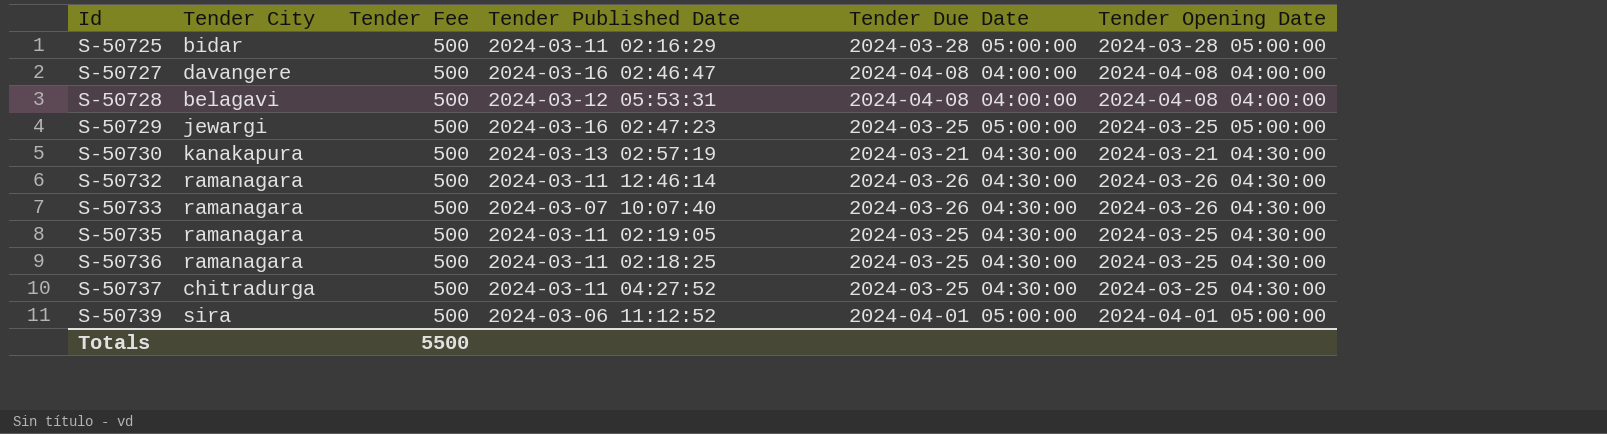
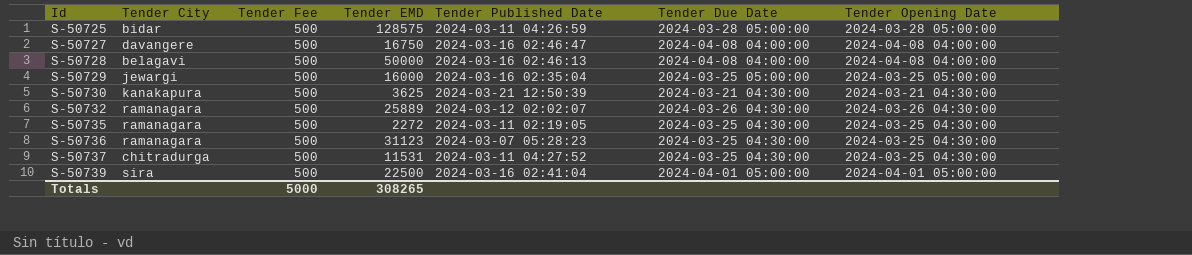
column Tender EMD | position: none -> 4
row S-50733: ramanagara | 500 | 2024-03-07 10:07:40 | 2024-03-26 04:30:00 | 2024-03-26 04:30:00 -> none
S-50725 | Tender Published Date: 2024-03-11 02:16:29 -> 2024-03-11 04:26:59
S-50728 | Tender Published Date: 2024-03-12 05:53:31 -> 2024-03-16 02:46:13
S-50729 | Tender Published Date: 2024-03-16 02:47:23 -> 2024-03-16 02:35:04
S-50730 | Tender Published Date: 2024-03-13 02:57:19 -> 2024-03-21 12:50:39
S-50732 | Tender Published Date: 2024-03-11 12:46:14 -> 2024-03-12 02:02:07
S-50736 | Tender Published Date: 2024-03-11 02:18:25 -> 2024-03-07 05:28:23
S-50739 | Tender Published Date: 2024-03-06 11:12:52 -> 2024-03-16 02:41:04
Totals | Tender Fee: 5500 -> 5000

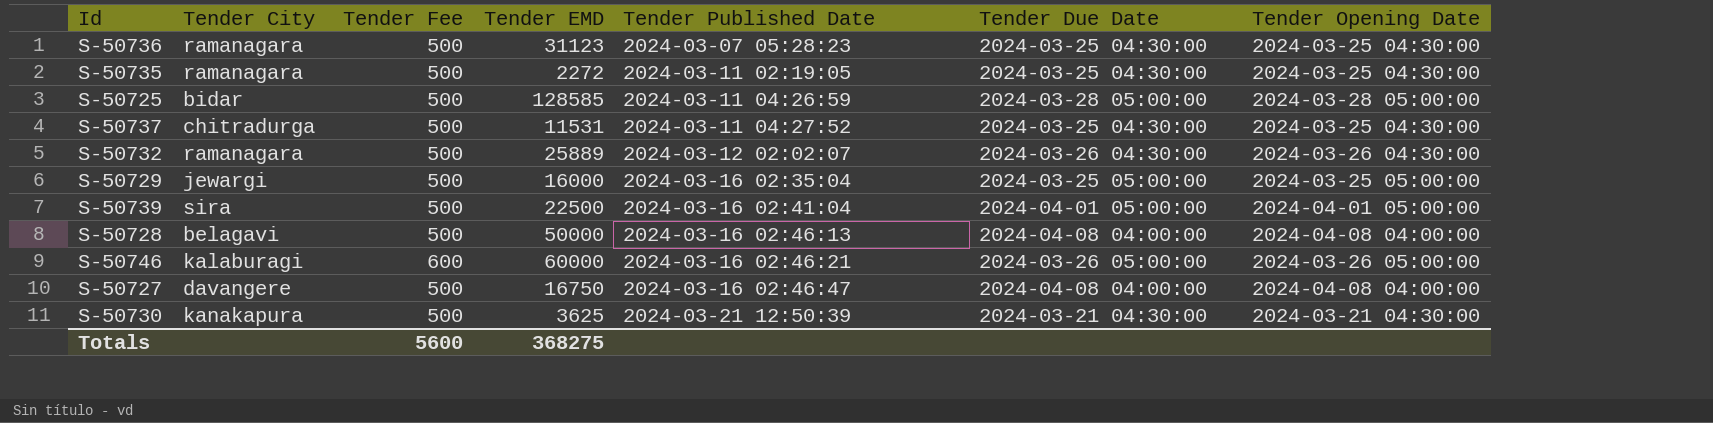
row order: Id ascending -> Tender Published Date ascending
S-50725 | Tender EMD: 128575 -> 128585
row S-50746: none -> kalaburagi | 600 | 60000 | 2024-03-16 02:46:21 | 2024-03-26 05:00:00 | 2024-03-26 05:00:00
Totals | Tender Fee: 5000 -> 5600
Totals | Tender EMD: 308265 -> 368275

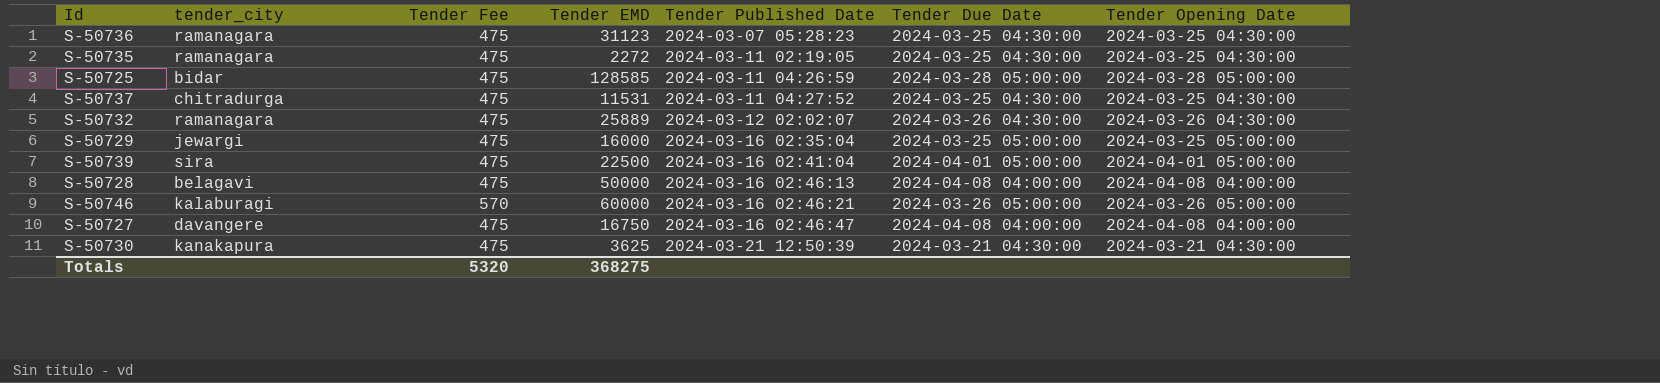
column name: Tender City -> tender_city
S-50736 | Tender Fee: 500 -> 475
S-50735 | Tender Fee: 500 -> 475
S-50725 | Tender Fee: 500 -> 475
S-50737 | Tender Fee: 500 -> 475
S-50732 | Tender Fee: 500 -> 475
S-50729 | Tender Fee: 500 -> 475
S-50739 | Tender Fee: 500 -> 475
S-50728 | Tender Fee: 500 -> 475
S-50746 | Tender Fee: 600 -> 570
S-50727 | Tender Fee: 500 -> 475
S-50730 | Tender Fee: 500 -> 475
Totals | Tender Fee: 5600 -> 5320

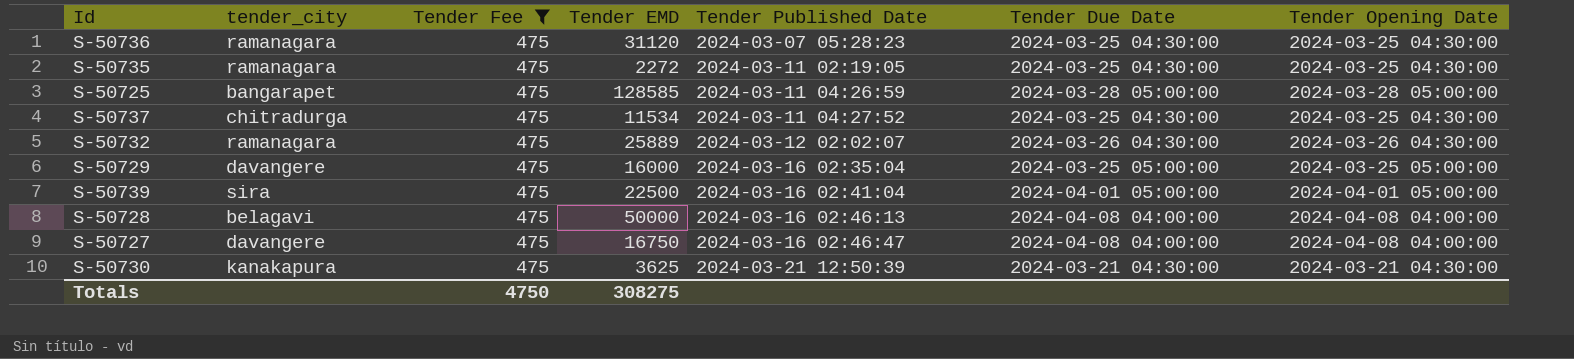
filter: none -> Tender Fee = 475
S-50736 | Tender EMD: 31123 -> 31120
S-50725 | tender_city: bidar -> bangarapet
S-50737 | Tender EMD: 11531 -> 11534
S-50729 | tender_city: jewargi -> davangere
Totals | Tender Fee: 5320 -> 4750
Totals | Tender EMD: 368275 -> 308275

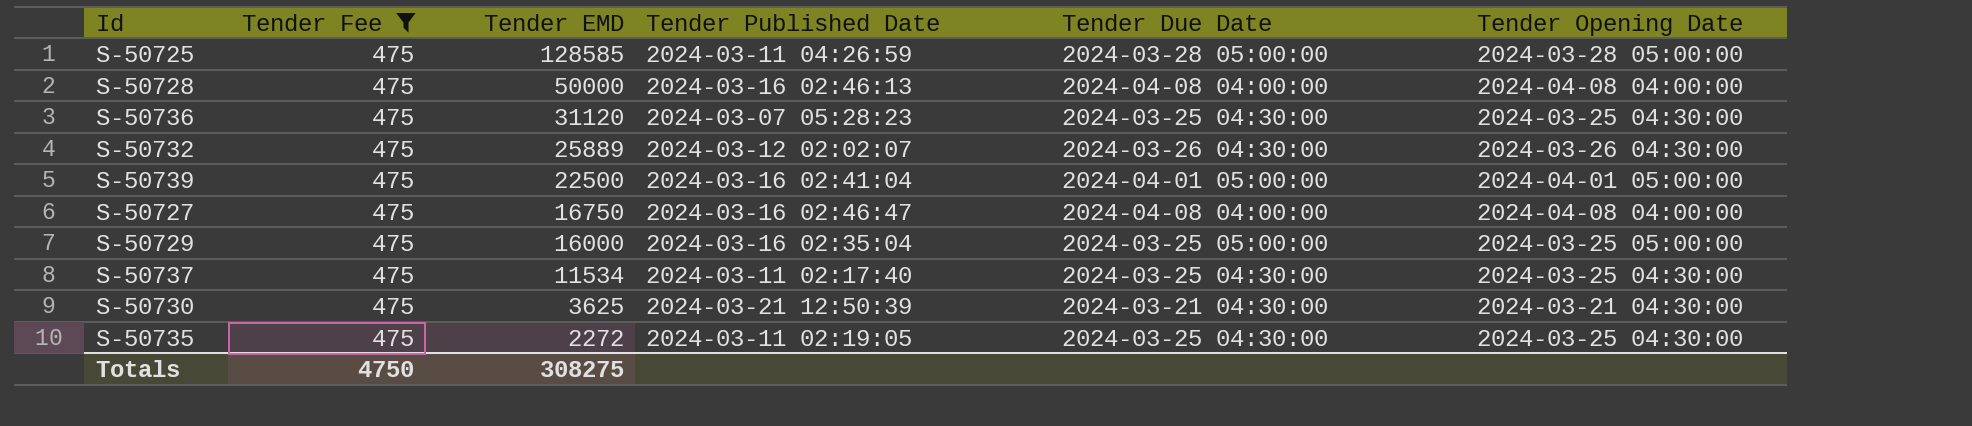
row order: Tender Published Date ascending -> Tender EMD descending
column tender_city | position: 2 -> none
S-50737 | Tender Published Date: 2024-03-11 04:27:52 -> 2024-03-11 02:17:40

